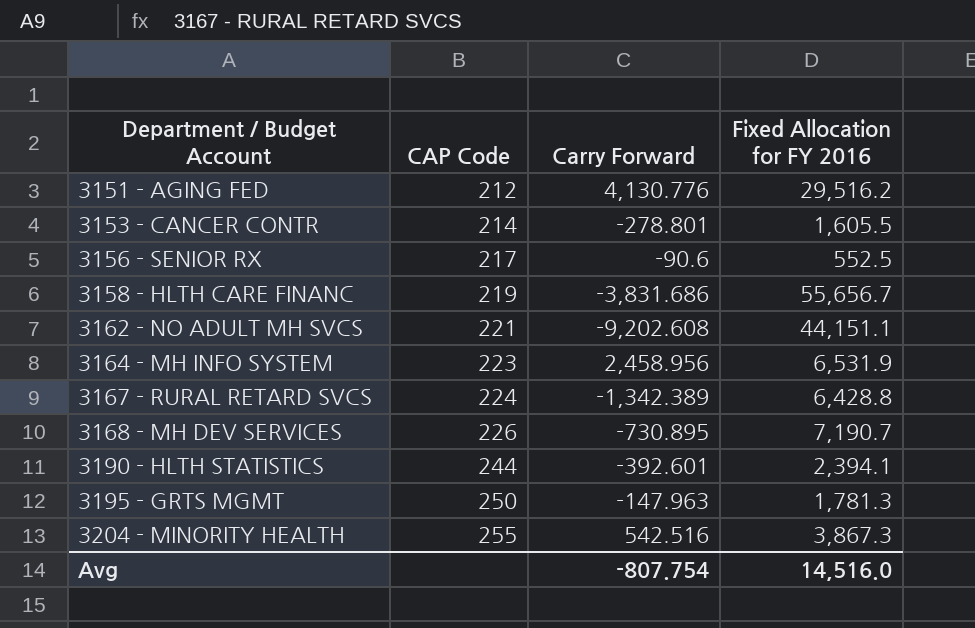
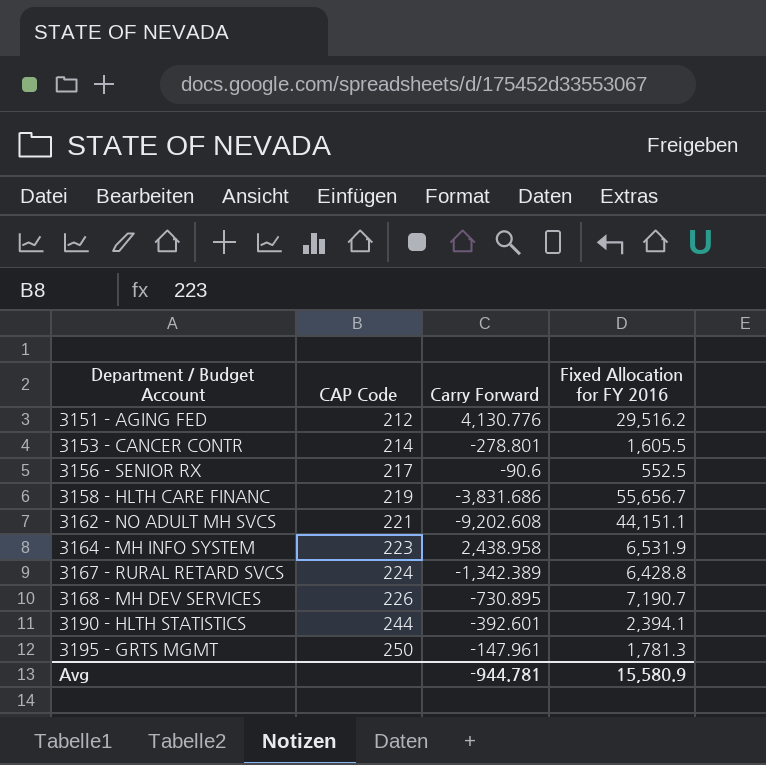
row 3204 - MINORITY HEALTH: 255 | 542.516 | 3,867.3 -> none
3164 - MH INFO SYSTEM | Carry Forward: 2,458.956 -> 2,438.958
3195 - GRTS MGMT | Carry Forward: -147.963 -> -147.961
Avg | Carry Forward: -807.754 -> -944.781
Avg | Fixed Allocation for FY 2016: 14,516.0 -> 15,580.9

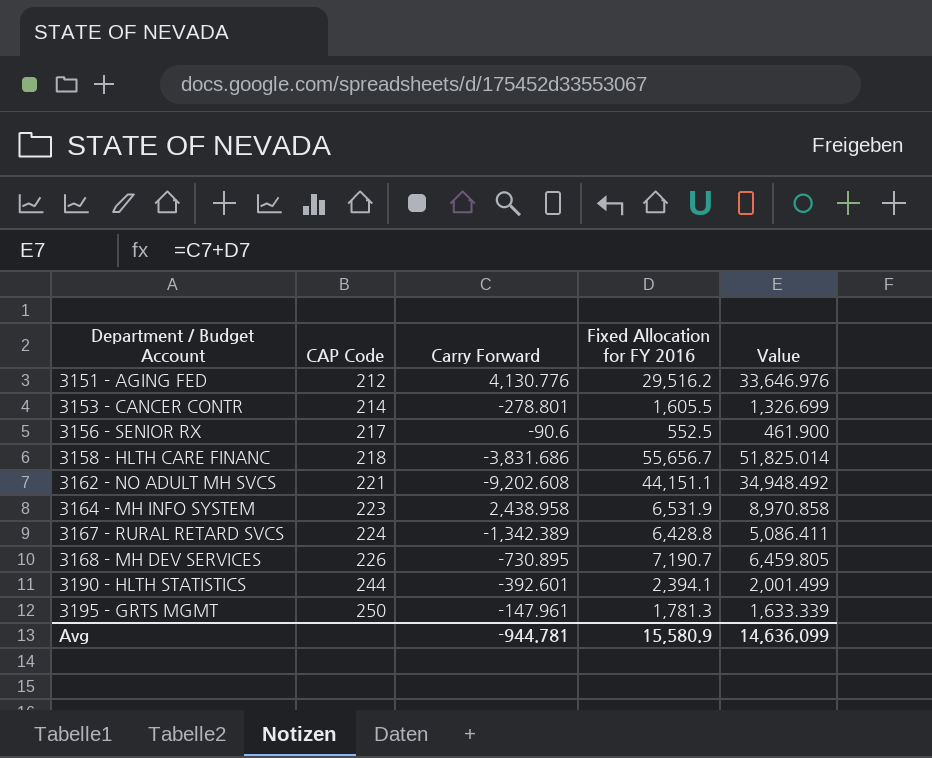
column Value | formula: none -> [Carry Forward] + [Fixed Allocation for FY 2016]
3158 - HLTH CARE FINANC | CAP Code: 219 -> 218

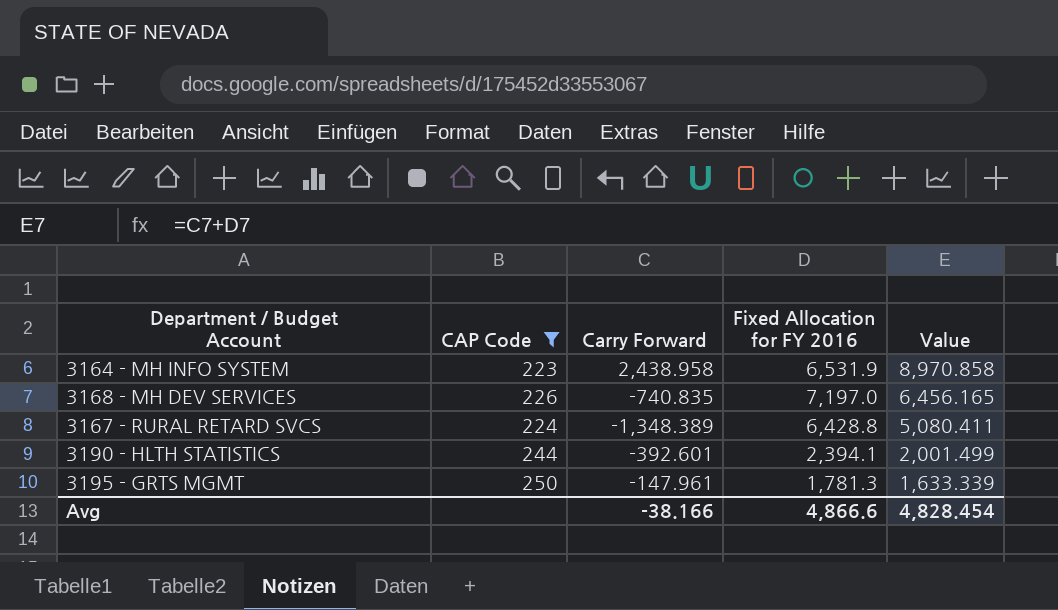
filter: none -> CAP Code >= 223
row order: Department / Budget Account ascending -> Value descending
3168 - MH DEV SERVICES | Carry Forward: -730.895 -> -740.835
3168 - MH DEV SERVICES | Fixed Allocation for FY 2016: 7,190.7 -> 7,197.0
3168 - MH DEV SERVICES | Value: 6,459.805 -> 6,456.165
3167 - RURAL RETARD SVCS | Carry Forward: -1,342.389 -> -1,348.389
3167 - RURAL RETARD SVCS | Value: 5,086.411 -> 5,080.411
Avg | Carry Forward: -944.781 -> -38.166
Avg | Fixed Allocation for FY 2016: 15,580.9 -> 4,866.6
Avg | Value: 14,636.099 -> 4,828.454

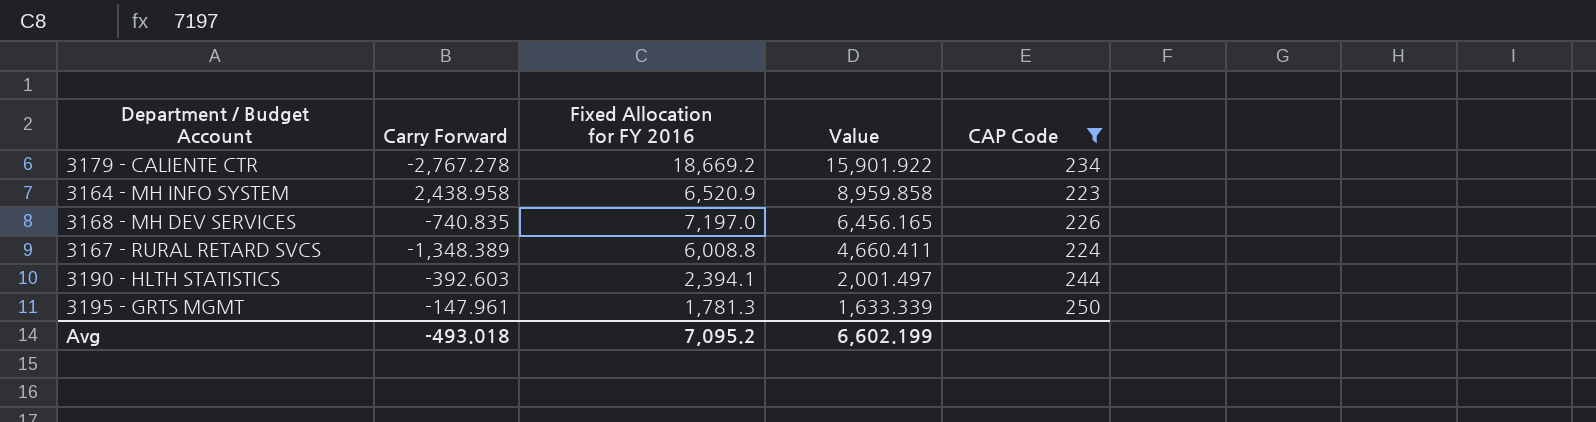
column CAP Code | position: 2 -> 5
row 3179 - CALIENTE CTR: none -> -2,767.278 | 18,669.2 | 15,901.922 | 234
3164 - MH INFO SYSTEM | Fixed Allocation for FY 2016: 6,531.9 -> 6,520.9
3164 - MH INFO SYSTEM | Value: 8,970.858 -> 8,959.858
3167 - RURAL RETARD SVCS | Fixed Allocation for FY 2016: 6,428.8 -> 6,008.8
3167 - RURAL RETARD SVCS | Value: 5,080.411 -> 4,660.411
3190 - HLTH STATISTICS | Carry Forward: -392.601 -> -392.603
3190 - HLTH STATISTICS | Value: 2,001.499 -> 2,001.497
Avg | Carry Forward: -38.166 -> -493.018
Avg | Fixed Allocation for FY 2016: 4,866.6 -> 7,095.2
Avg | Value: 4,828.454 -> 6,602.199

